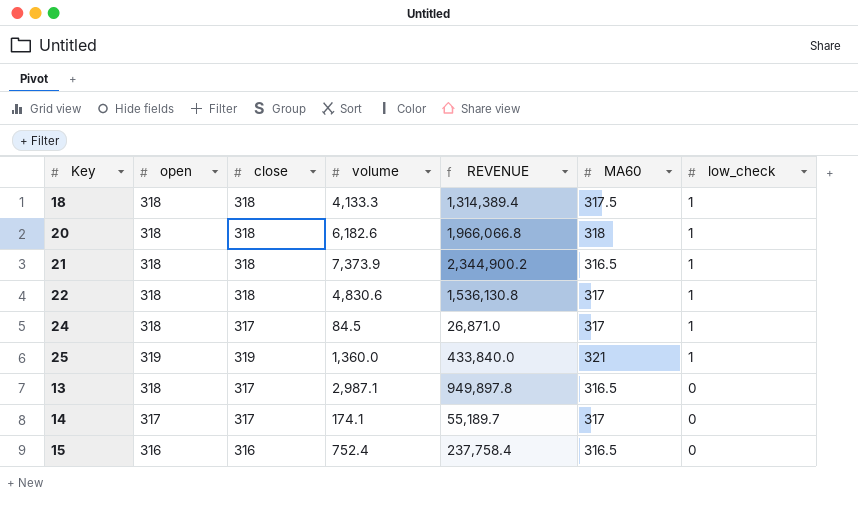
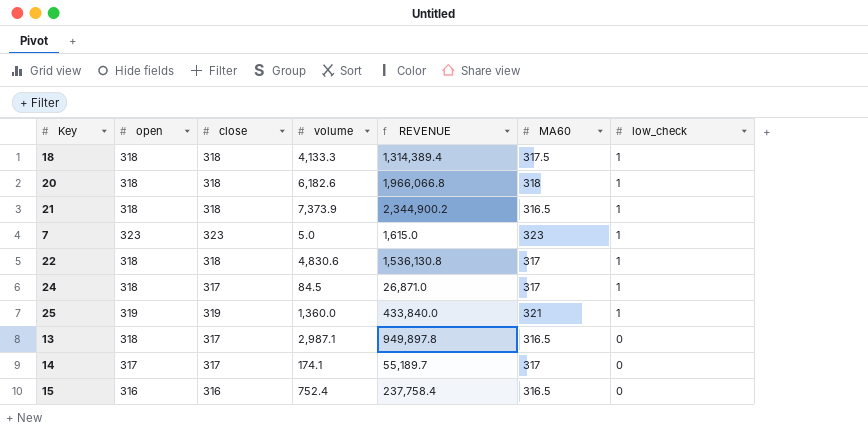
row 7: none -> 323 | 323 | 5.0 | 1,615.0 | 323 | 1

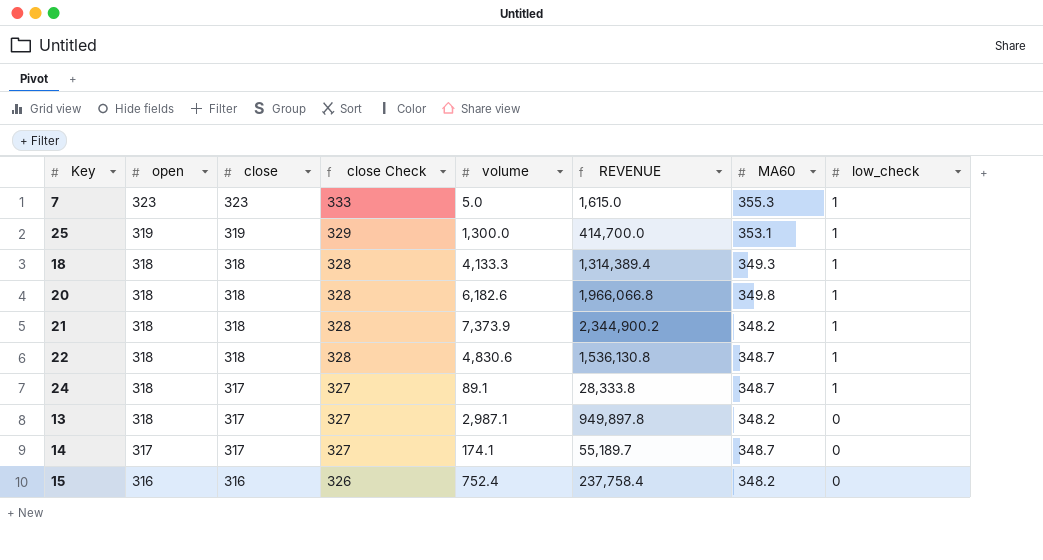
row order: low_check descending -> open descending
column close Check | formula: none -> [close] + 10
7 | MA60: 323 -> 355.3
25 | volume: 1,360.0 -> 1,300.0
25 | REVENUE: 433,840.0 -> 414,700.0
25 | MA60: 321 -> 353.1
18 | MA60: 317.5 -> 349.3
20 | MA60: 318 -> 349.8
21 | MA60: 316.5 -> 348.2
22 | MA60: 317 -> 348.7
24 | volume: 84.5 -> 89.1
24 | REVENUE: 26,871.0 -> 28,333.8
24 | MA60: 317 -> 348.7
13 | MA60: 316.5 -> 348.2
14 | MA60: 317 -> 348.7
15 | MA60: 316.5 -> 348.2

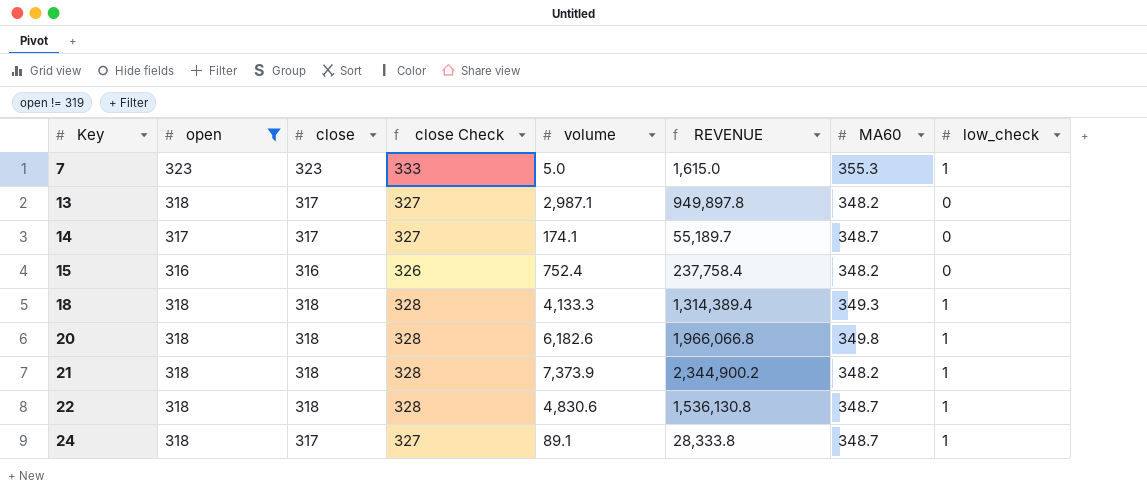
filter: none -> open != 319
row order: open descending -> Key ascending

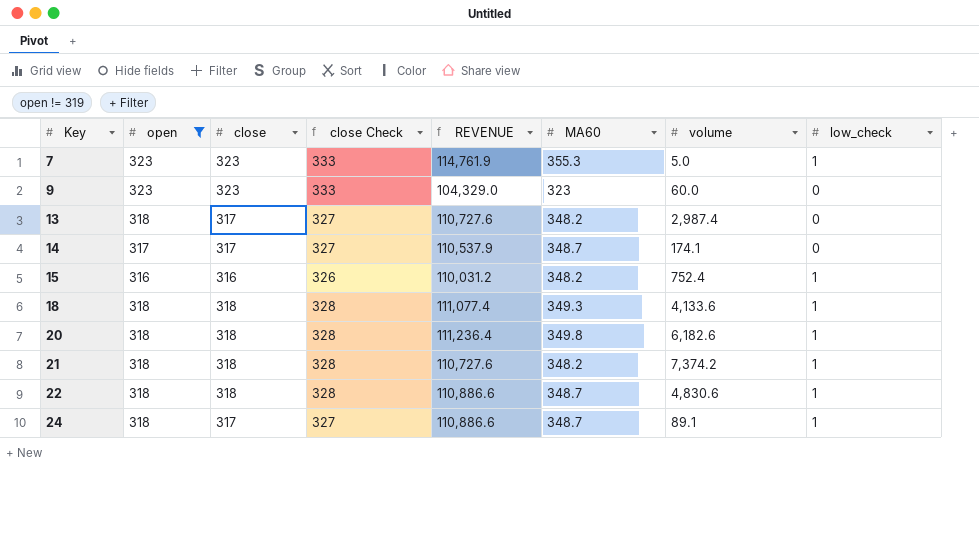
column REVENUE | formula: [open] * [volume] -> [open] * [MA60]
column volume | position: 5 -> 7
row 9: none -> 323 | 323 | 333 | 104,329.0 | 323 | 60.0 | 0
13 | volume: 2,987.1 -> 2,987.4
15 | low_check: 0 -> 1
18 | volume: 4,133.3 -> 4,133.6
21 | volume: 7,373.9 -> 7,374.2

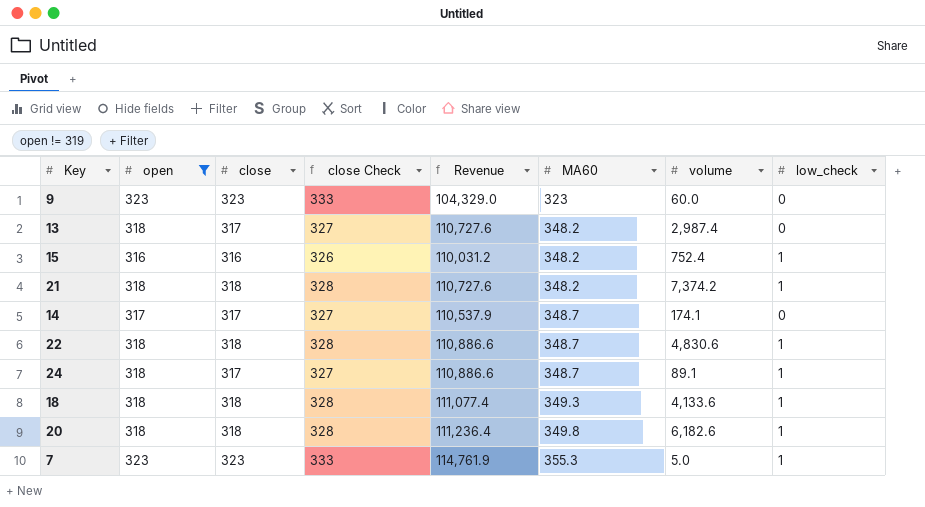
row order: Key ascending -> MA60 ascending
column name: REVENUE -> Revenue

